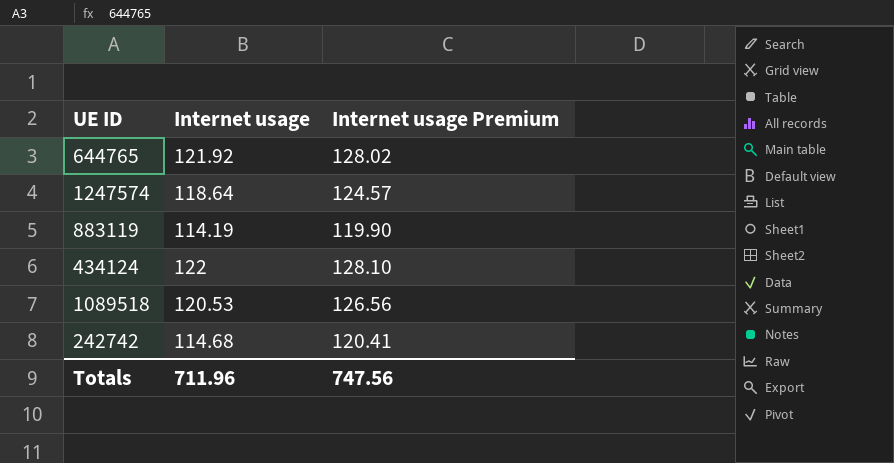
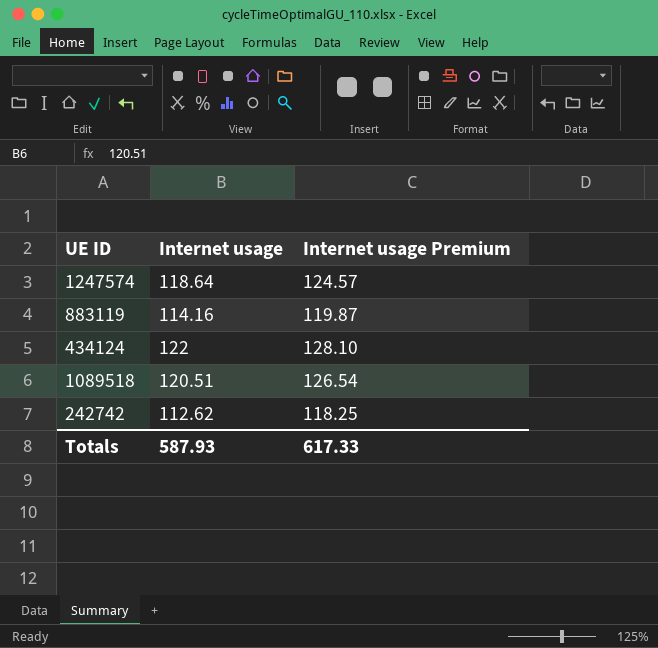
row 644765: 121.92 | 128.02 -> none
883119 | Internet usage: 114.19 -> 114.16
883119 | Internet usage Premium: 119.90 -> 119.87
1089518 | Internet usage: 120.53 -> 120.51
1089518 | Internet usage Premium: 126.56 -> 126.54
242742 | Internet usage: 114.68 -> 112.62
242742 | Internet usage Premium: 120.41 -> 118.25
Totals | Internet usage: 711.96 -> 587.93
Totals | Internet usage Premium: 747.56 -> 617.33

